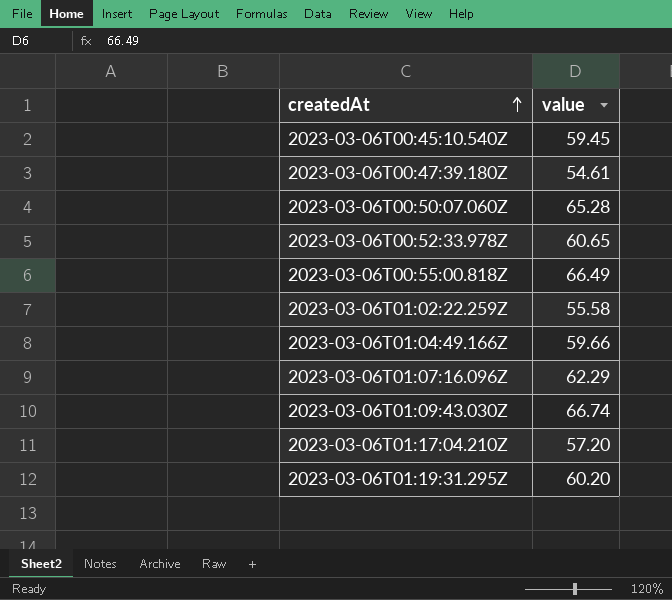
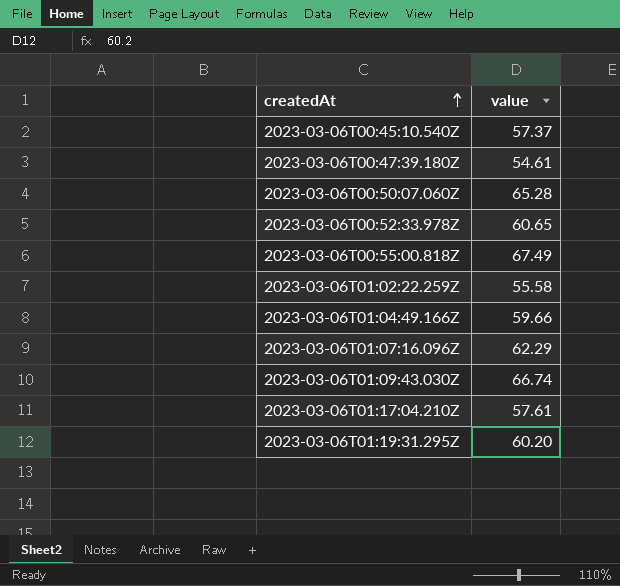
2023-03-06T00:45:10.540Z | value: 59.45 -> 57.37
2023-03-06T00:55:00.818Z | value: 66.49 -> 67.49
2023-03-06T01:17:04.210Z | value: 57.20 -> 57.61

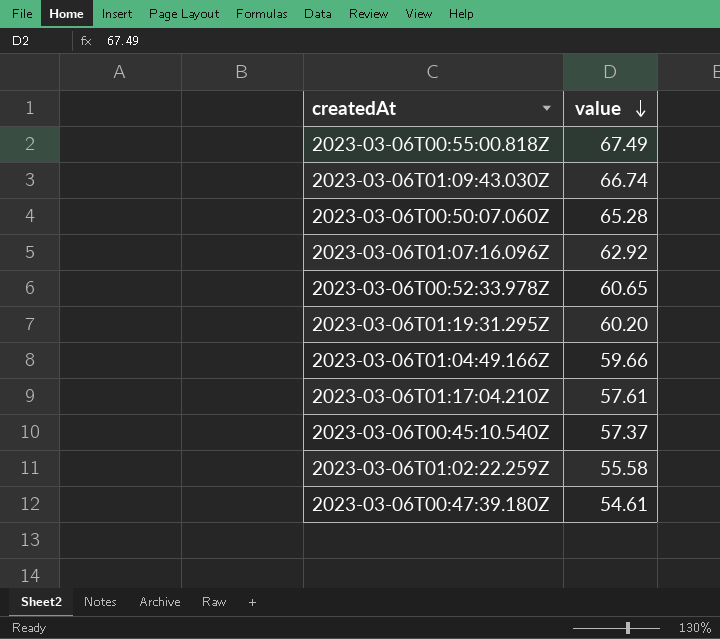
row order: createdAt ascending -> value descending
2023-03-06T01:07:16.096Z | value: 62.29 -> 62.92

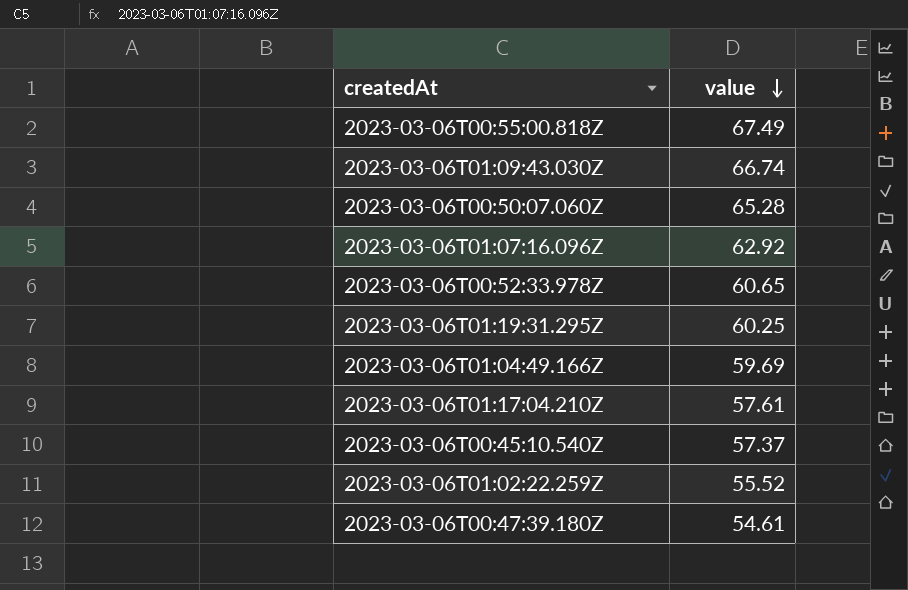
2023-03-06T01:19:31.295Z | value: 60.20 -> 60.25
2023-03-06T01:04:49.166Z | value: 59.66 -> 59.69
2023-03-06T01:02:22.259Z | value: 55.58 -> 55.52

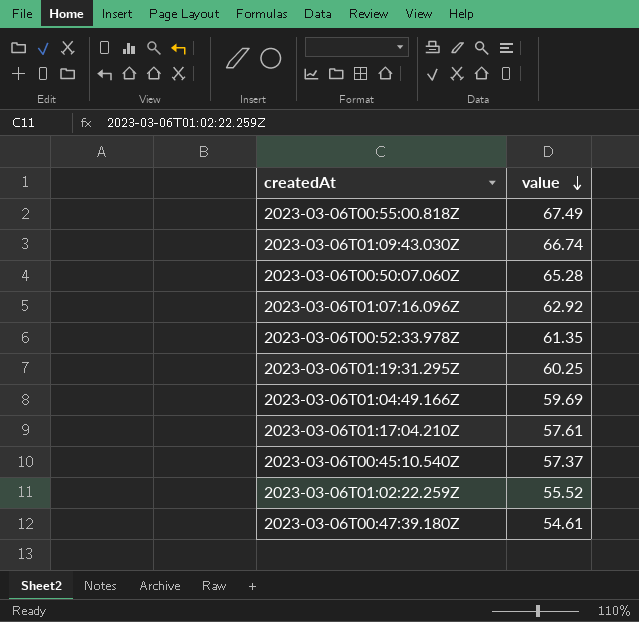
2023-03-06T00:52:33.978Z | value: 60.65 -> 61.35

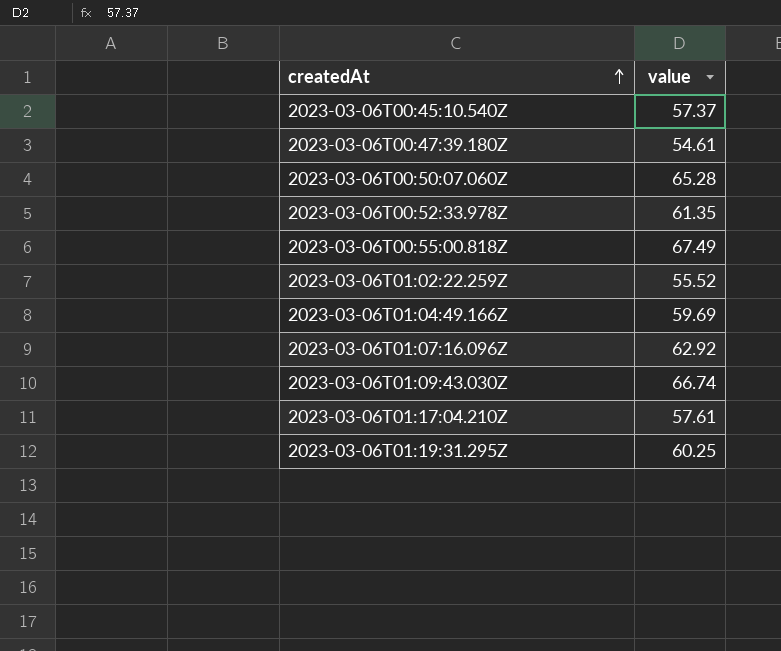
row order: value descending -> createdAt ascending

